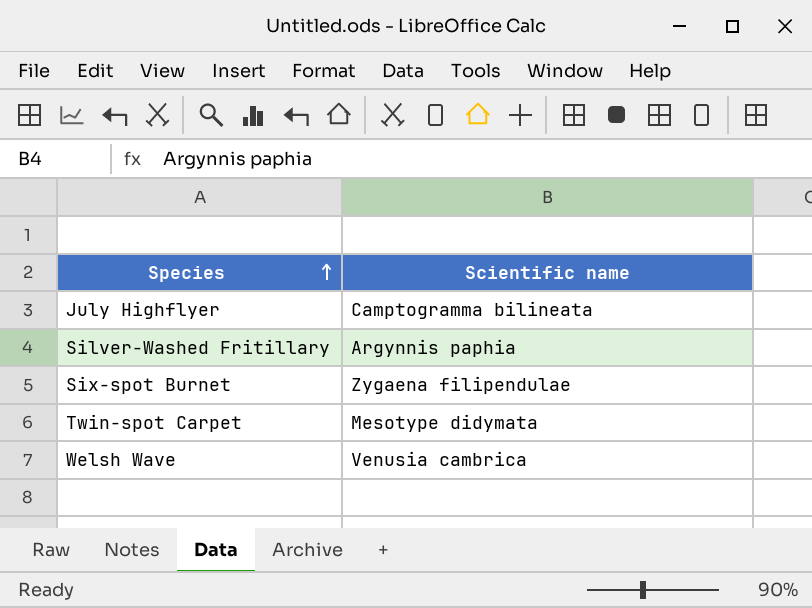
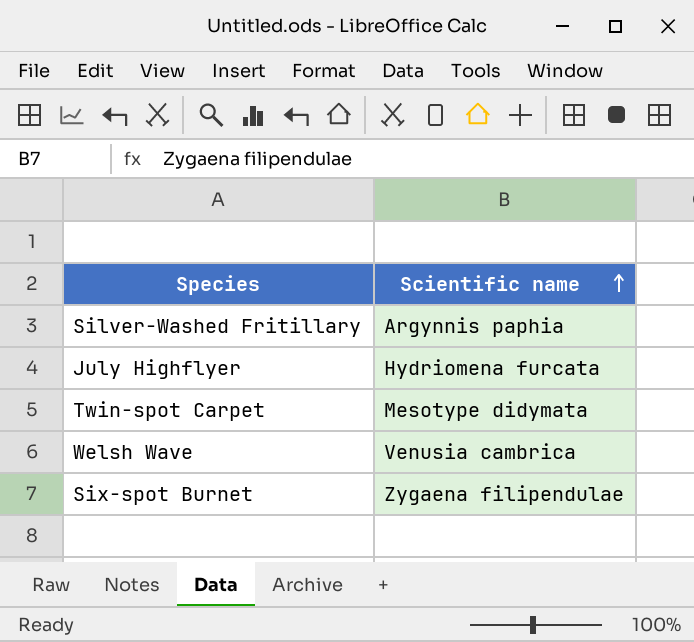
row order: Species ascending -> Scientific name ascending
July Highflyer | Scientific name: Camptogramma bilineata -> Hydriomena furcata

